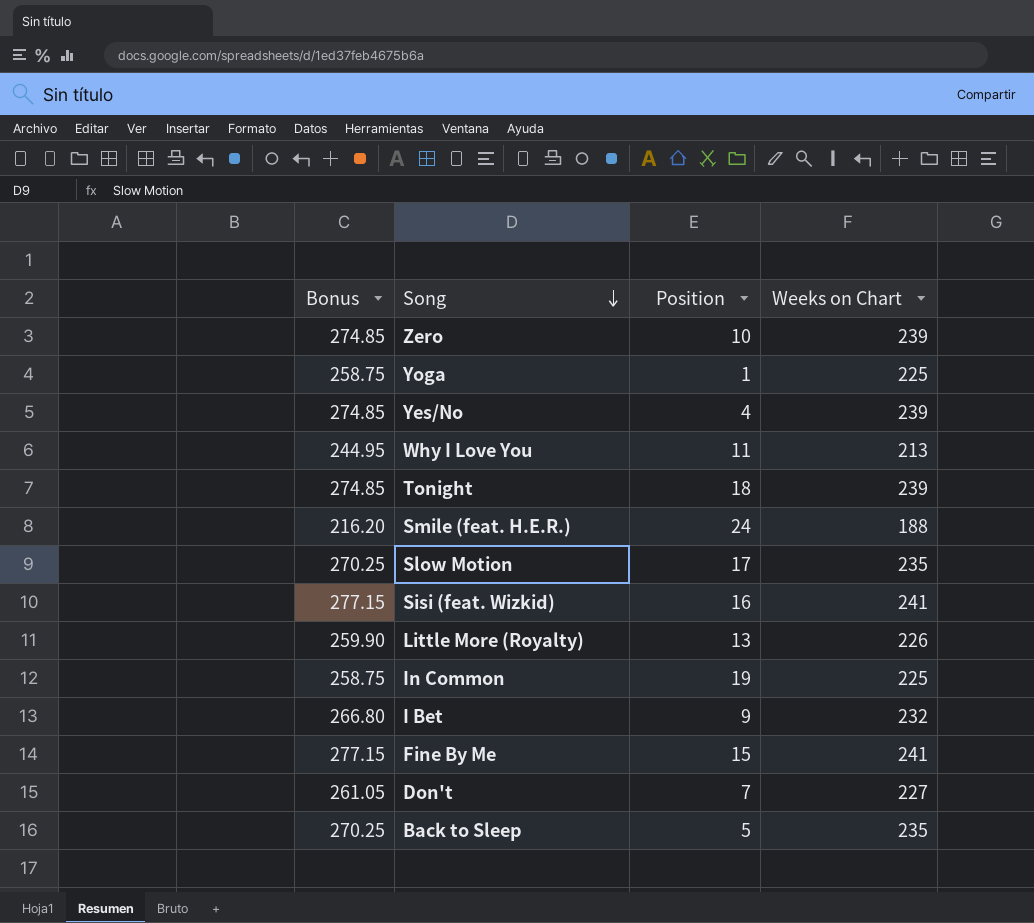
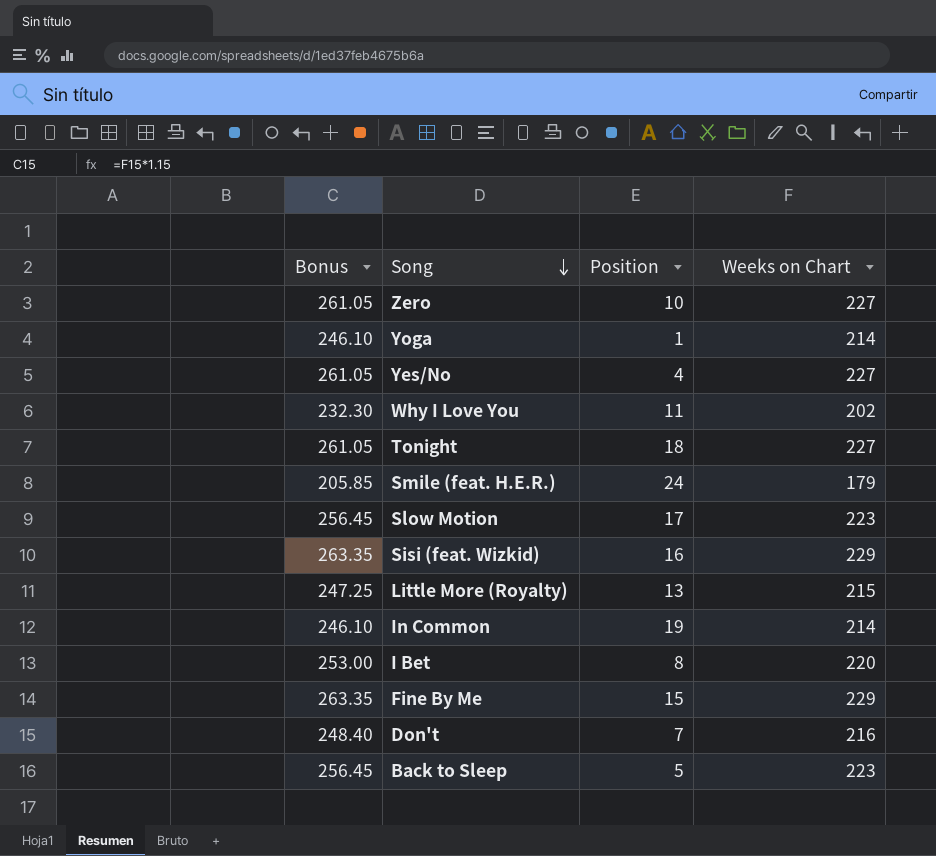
Zero | Bonus: 274.85 -> 261.05
Zero | Weeks on Chart: 239 -> 227
Yoga | Bonus: 258.75 -> 246.10
Yoga | Weeks on Chart: 225 -> 214
Yes/No | Bonus: 274.85 -> 261.05
Yes/No | Weeks on Chart: 239 -> 227
Why I Love You | Bonus: 244.95 -> 232.30
Why I Love You | Weeks on Chart: 213 -> 202
Tonight | Bonus: 274.85 -> 261.05
Tonight | Weeks on Chart: 239 -> 227
Smile (feat. H.E.R.) | Bonus: 216.20 -> 205.85
Smile (feat. H.E.R.) | Weeks on Chart: 188 -> 179
Slow Motion | Bonus: 270.25 -> 256.45
Slow Motion | Weeks on Chart: 235 -> 223
Sisi (feat. Wizkid) | Bonus: 277.15 -> 263.35
Sisi (feat. Wizkid) | Weeks on Chart: 241 -> 229
Little More (Royalty) | Bonus: 259.90 -> 247.25
Little More (Royalty) | Weeks on Chart: 226 -> 215
In Common | Bonus: 258.75 -> 246.10
In Common | Weeks on Chart: 225 -> 214
I Bet | Bonus: 266.80 -> 253.00
I Bet | Position: 9 -> 8
I Bet | Weeks on Chart: 232 -> 220
Fine By Me | Bonus: 277.15 -> 263.35
Fine By Me | Weeks on Chart: 241 -> 229
Don't | Bonus: 261.05 -> 248.40
Don't | Weeks on Chart: 227 -> 216
Back to Sleep | Bonus: 270.25 -> 256.45
Back to Sleep | Weeks on Chart: 235 -> 223

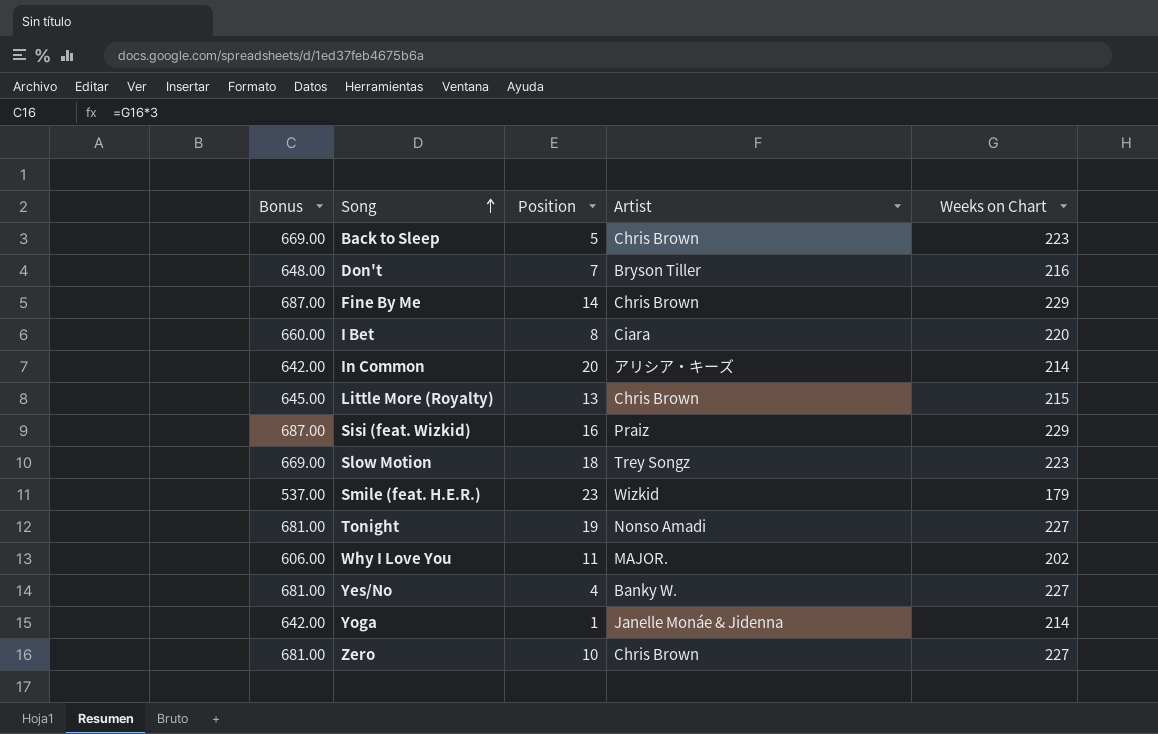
row order: Song descending -> Song ascending
column Bonus | formula: [Weeks on Chart] * 1.15 -> [Weeks on Chart] * 3
column Artist | position: none -> 4
Fine By Me | Position: 15 -> 14
In Common | Position: 19 -> 20
Slow Motion | Position: 17 -> 18
Smile (feat. H.E.R.) | Position: 24 -> 23
Tonight | Position: 18 -> 19

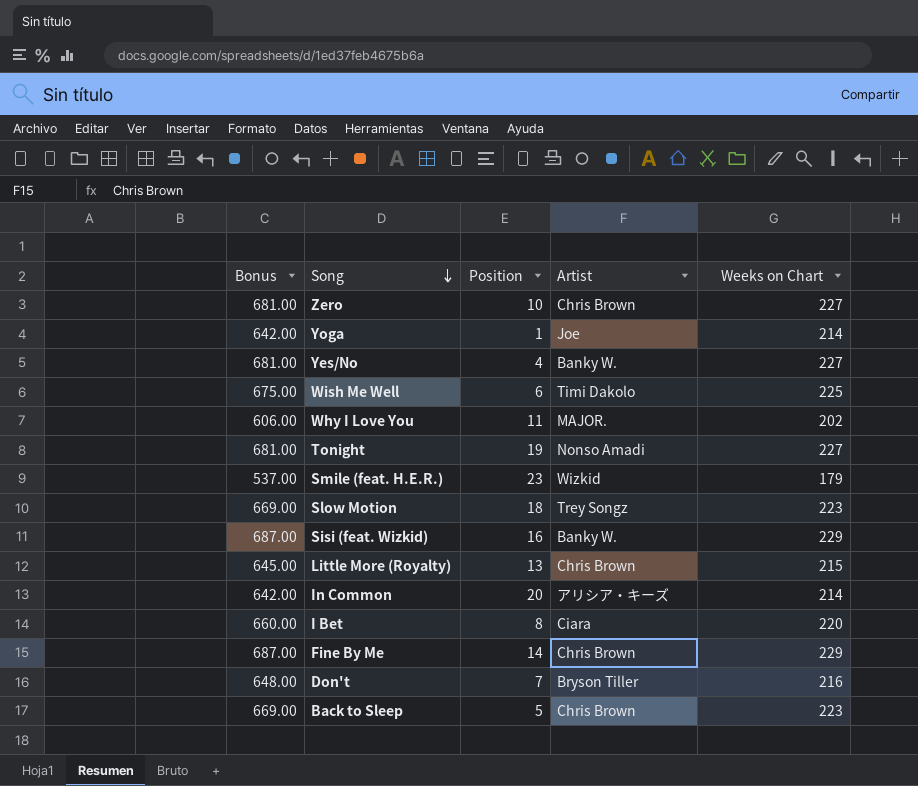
row order: Song ascending -> Song descending
Yoga | Artist: Janelle Monáe & Jidenna -> Joe
row Wish Me Well: none -> 675.00 | 6 | Timi Dakolo | 225
Sisi (feat. Wizkid) | Artist: Praiz -> Banky W.

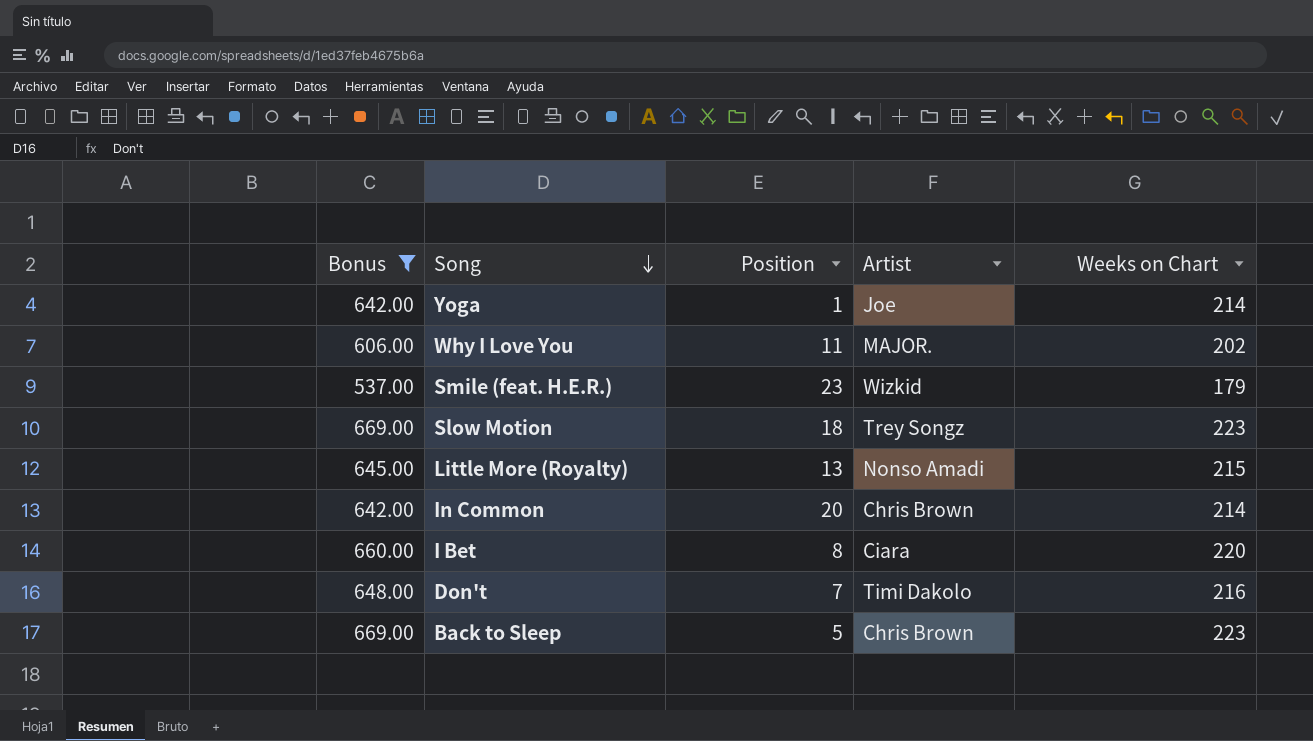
filter: none -> Bonus <= 669.00
Little More (Royalty) | Artist: Chris Brown -> Nonso Amadi
In Common | Artist: アリシア・キーズ -> Chris Brown
Don't | Artist: Bryson Tiller -> Timi Dakolo

